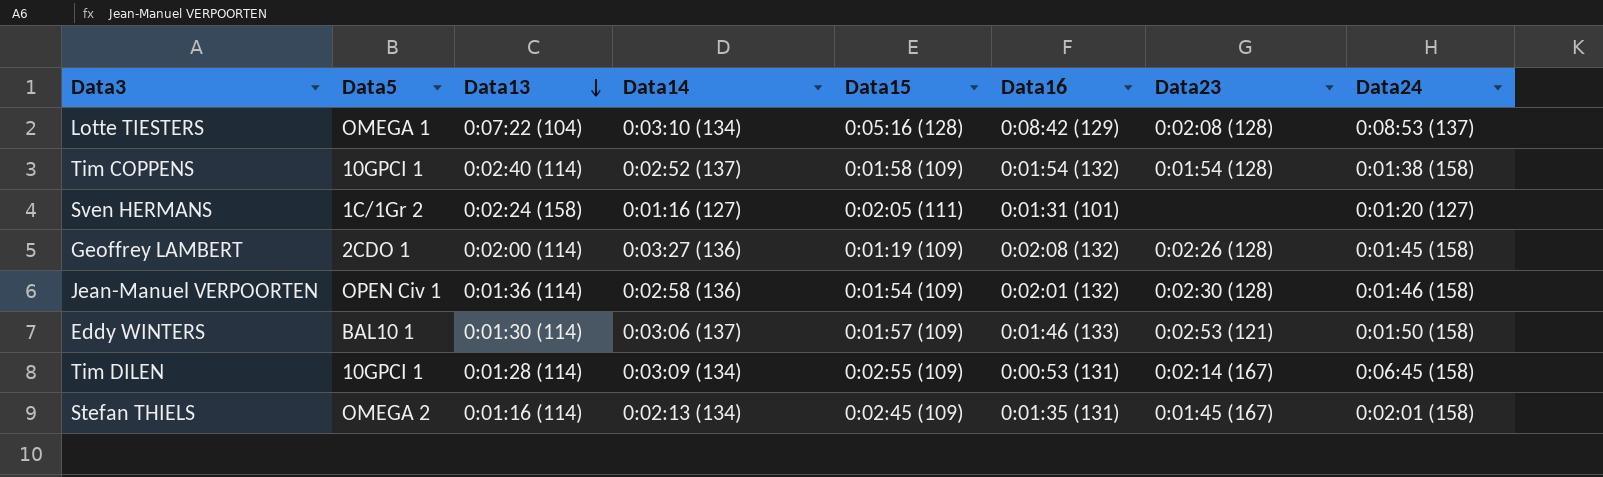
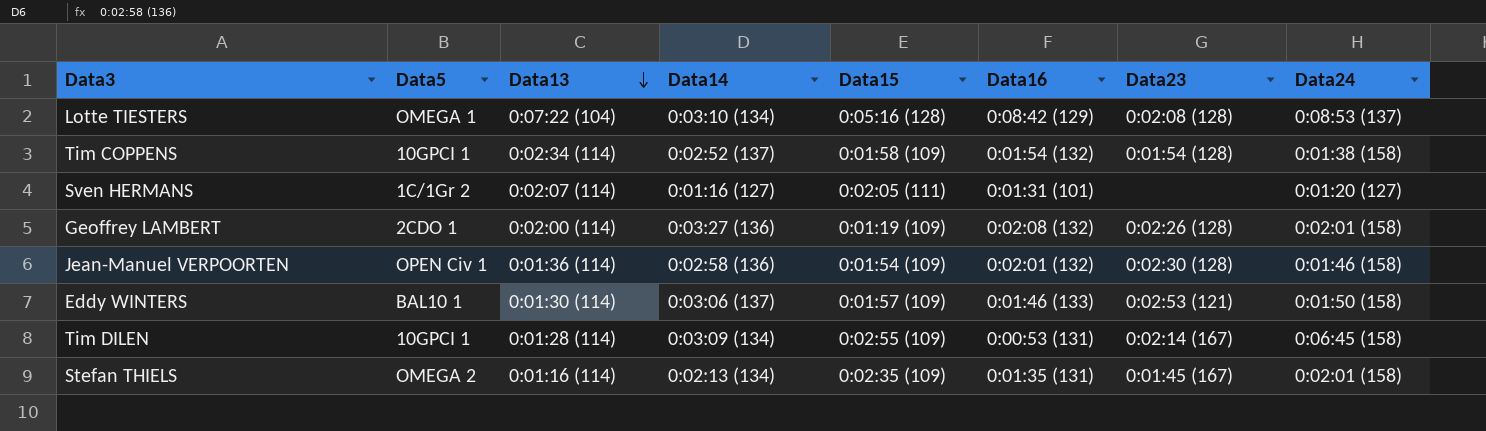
Tim COPPENS | Data13: 0:02:40 (114) -> 0:02:34 (114)
Sven HERMANS | Data13: 0:02:24 (158) -> 0:02:07 (114)
Geoffrey LAMBERT | Data24: 0:01:45 (158) -> 0:02:01 (158)
Stefan THIELS | Data15: 0:02:45 (109) -> 0:02:35 (109)

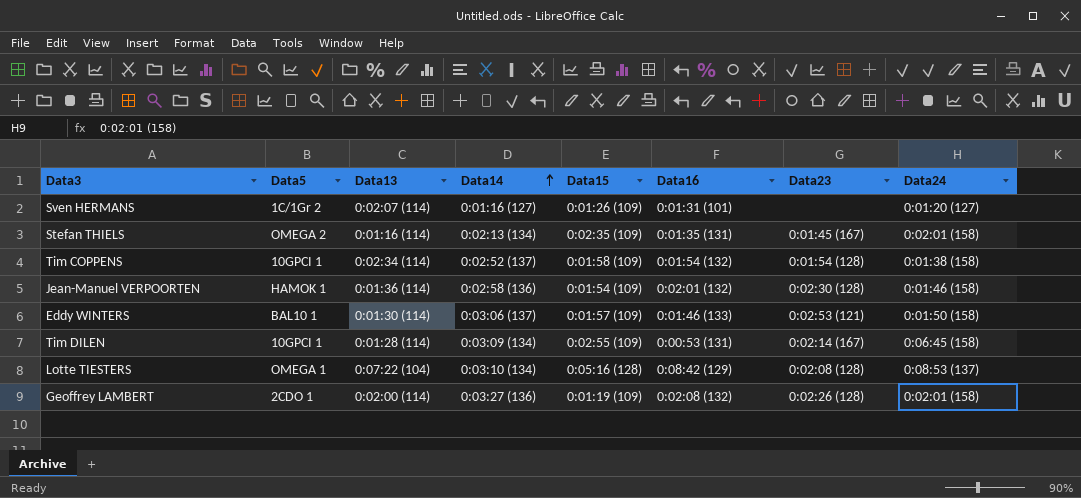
row order: Data13 descending -> Data14 ascending
Sven HERMANS | Data15: 0:02:05 (111) -> 0:01:26 (109)
Jean-Manuel VERPOORTEN | Data5: OPEN Civ 1 -> HAMOK 1

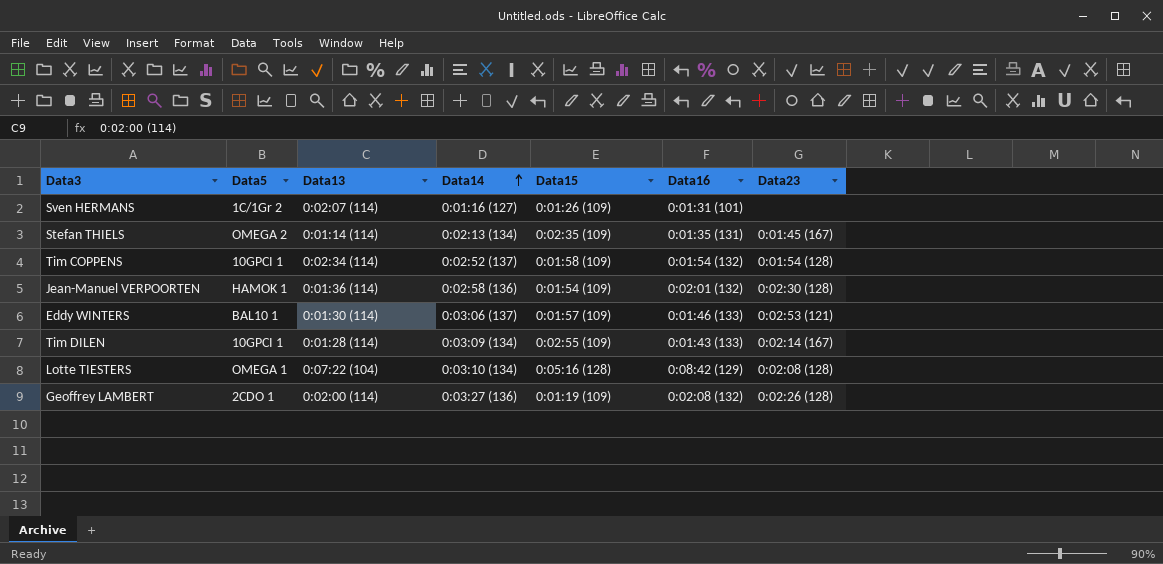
column Data24 | position: 8 -> none
Stefan THIELS | Data13: 0:01:16 (114) -> 0:01:14 (114)
Tim DILEN | Data16: 0:00:53 (131) -> 0:01:43 (133)

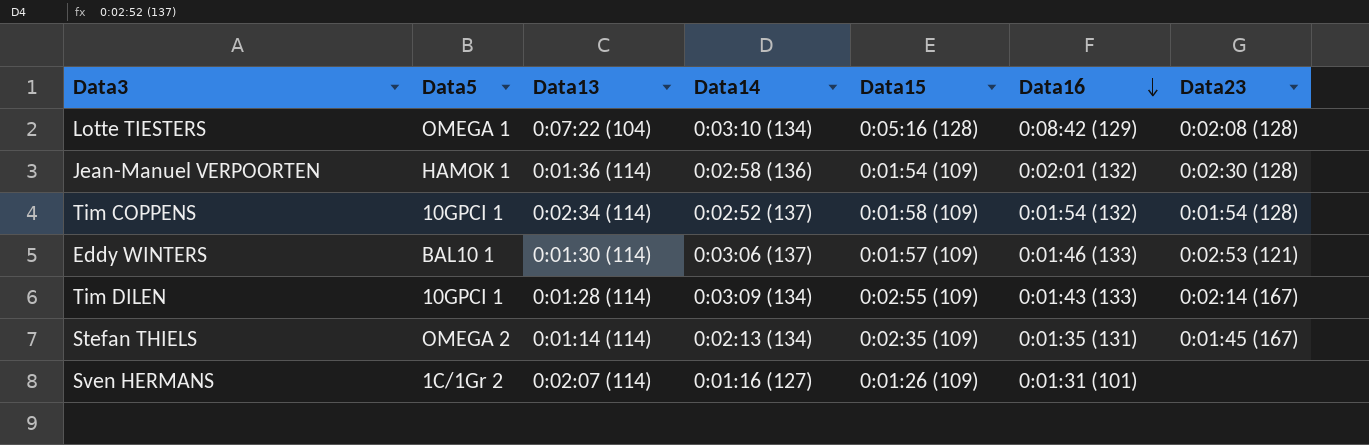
row order: Data14 ascending -> Data16 descending
row Geoffrey LAMBERT: 2CDO 1 | 0:02:00 (114) | 0:03:27 (136) | 0:01:19 (109) | 0:02:08 (132) | 0:02:26 (128) -> none

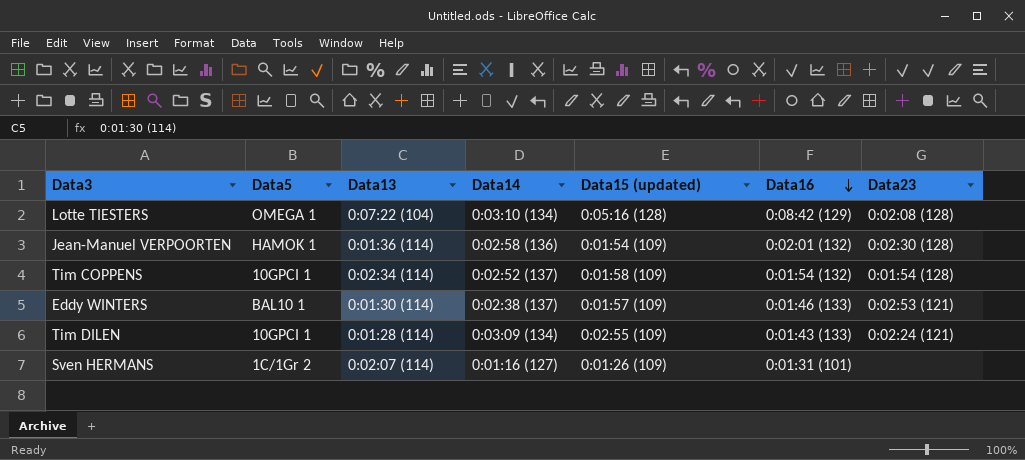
column name: Data15 -> Data15 (updated)
row Stefan THIELS: OMEGA 2 | 0:01:14 (114) | 0:02:13 (134) | 0:02:35 (109) | 0:01:35 (131) | 0:01:45 (167) -> none
Eddy WINTERS | Data14: 0:03:06 (137) -> 0:02:38 (137)
Tim DILEN | Data23: 0:02:14 (167) -> 0:02:24 (121)

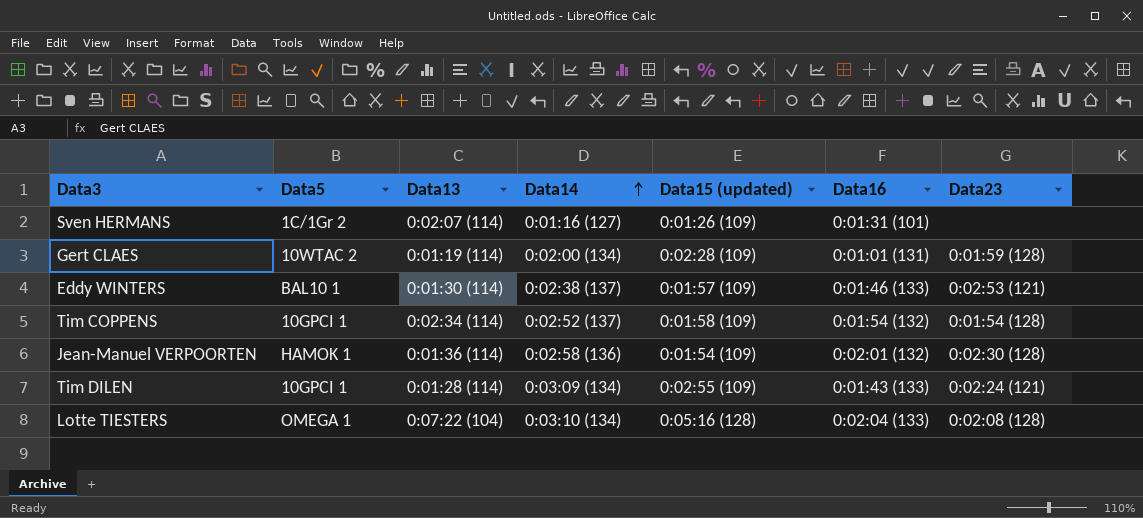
row order: Data16 descending -> Data14 ascending
row Gert CLAES: none -> 10WTAC 2 | 0:01:19 (114) | 0:02:00 (134) | 0:02:28 (109) | 0:01:01 (131) | 0:01:59 (128)
Lotte TIESTERS | Data16: 0:08:42 (129) -> 0:02:04 (133)

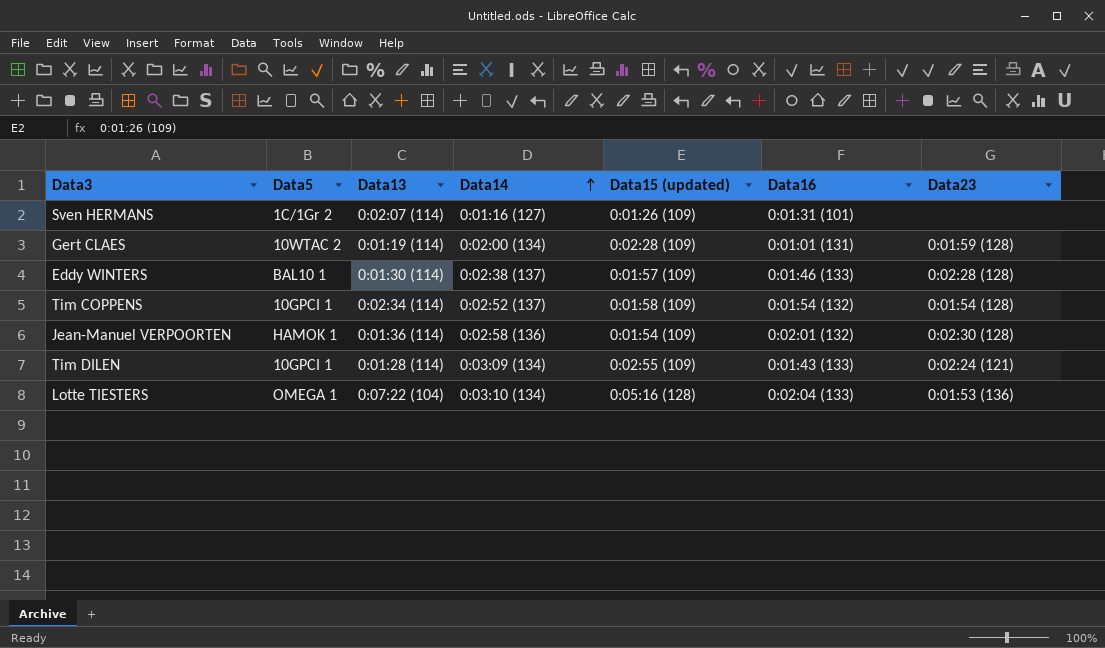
Eddy WINTERS | Data23: 0:02:53 (121) -> 0:02:28 (128)
Lotte TIESTERS | Data23: 0:02:08 (128) -> 0:01:53 (136)

